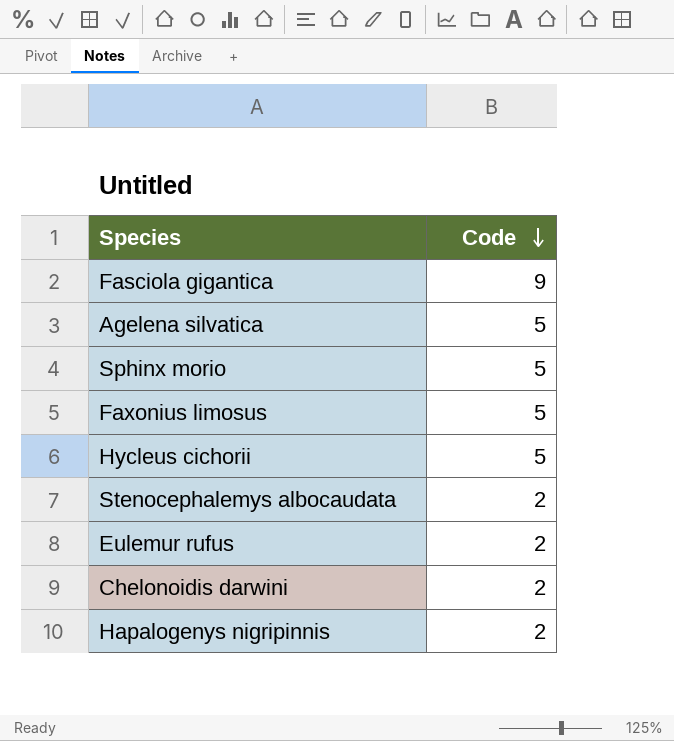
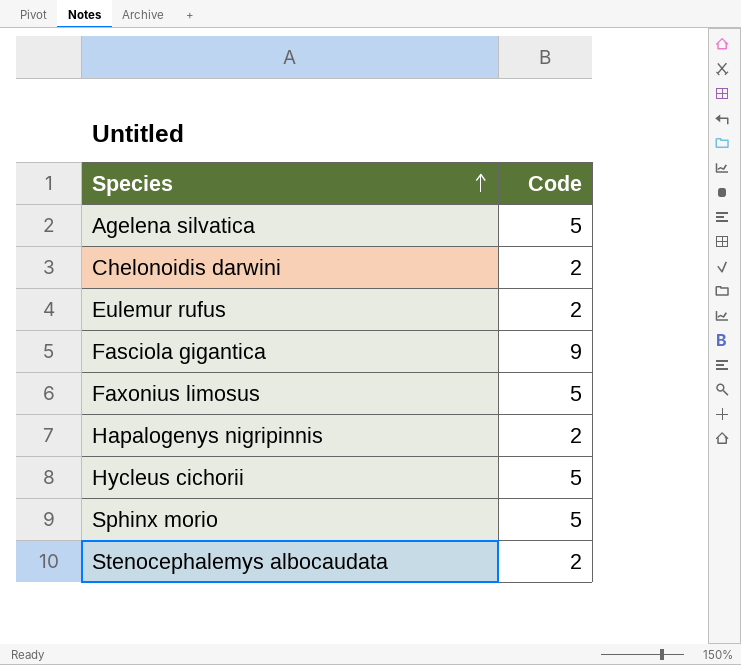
row order: Code descending -> Species ascending

